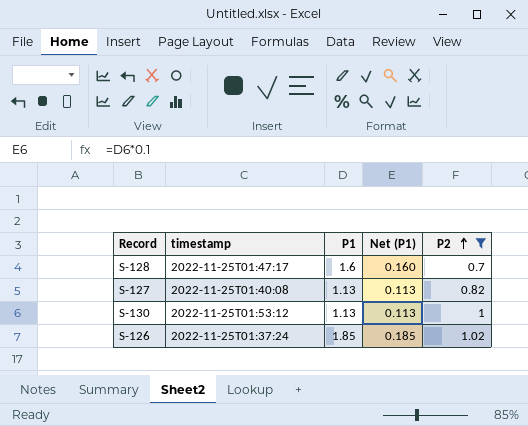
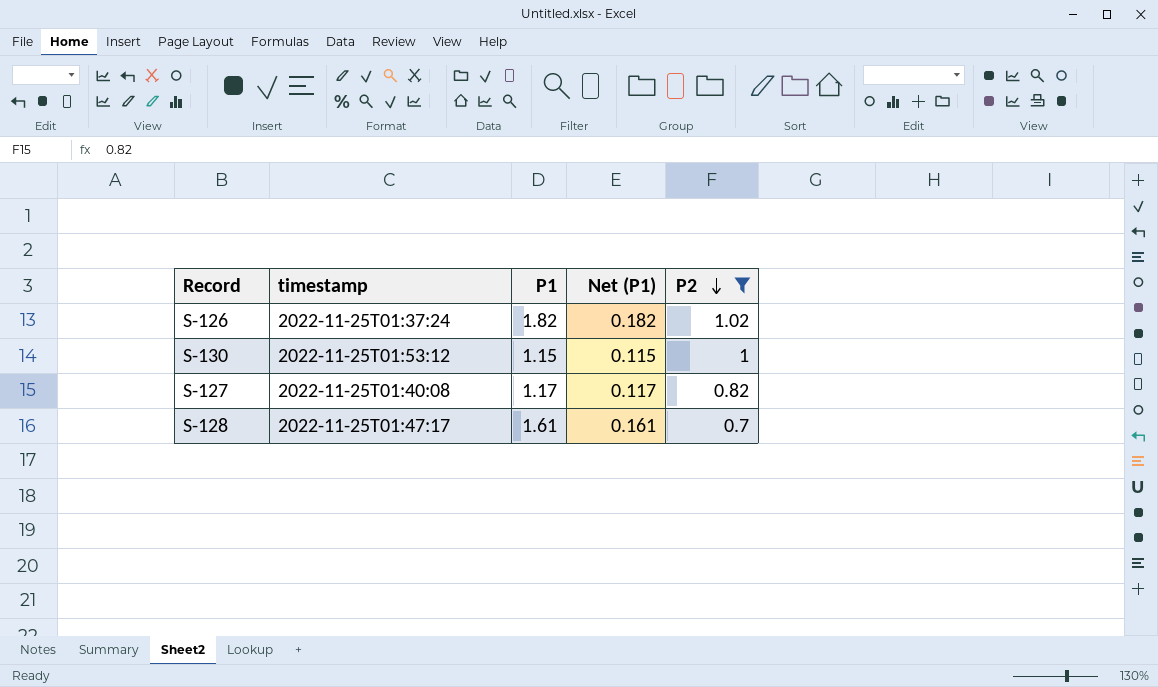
row order: P2 ascending -> P2 descending
S-126 | P1: 1.85 -> 1.82
S-126 | Net (P1): 0.185 -> 0.182
S-130 | P1: 1.13 -> 1.15
S-130 | Net (P1): 0.113 -> 0.115
S-127 | P1: 1.13 -> 1.17
S-127 | Net (P1): 0.113 -> 0.117
S-128 | P1: 1.6 -> 1.61
S-128 | Net (P1): 0.160 -> 0.161

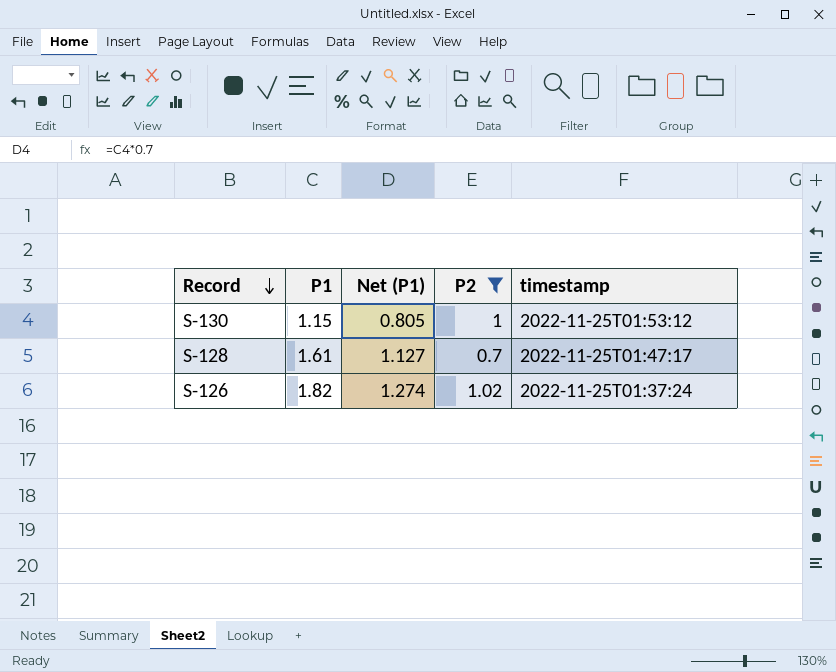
row order: P2 descending -> Record descending
column Net (P1) | formula: [P1] * 0.1 -> [P1] * 0.7
column timestamp | position: 2 -> 5
row S-127: 2022-11-25T01:40:08 | 1.17 | 0.117 | 0.82 -> none

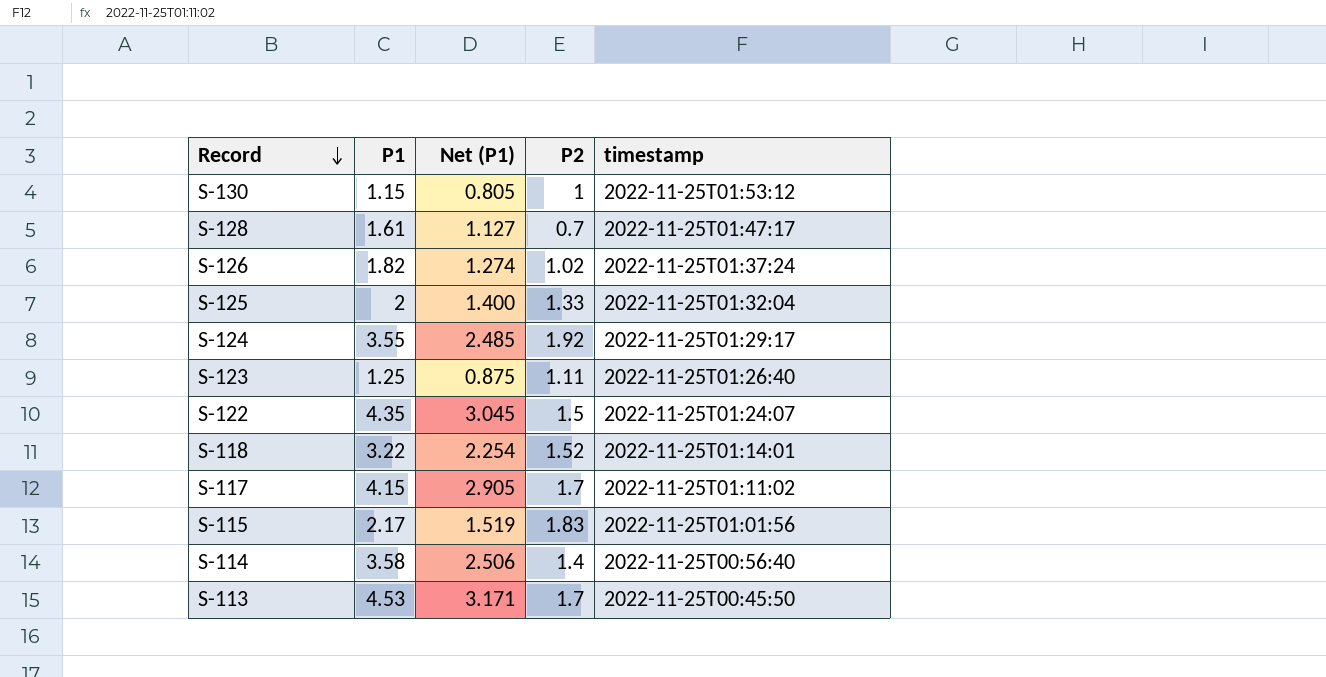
filter: P2 <= 1.02 -> none

